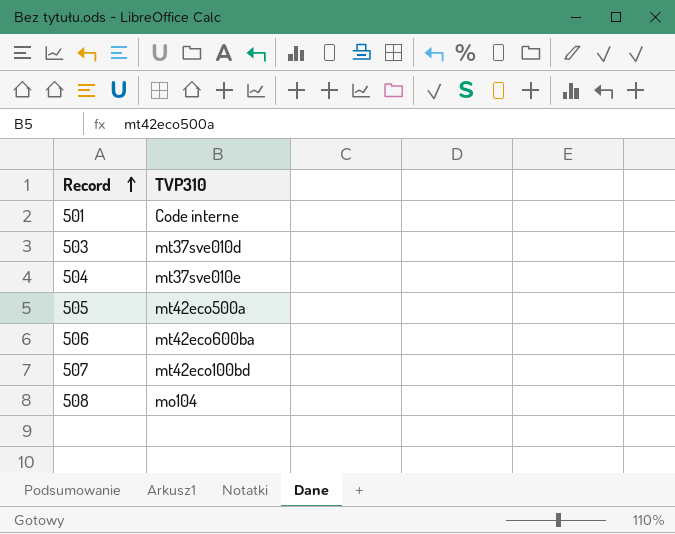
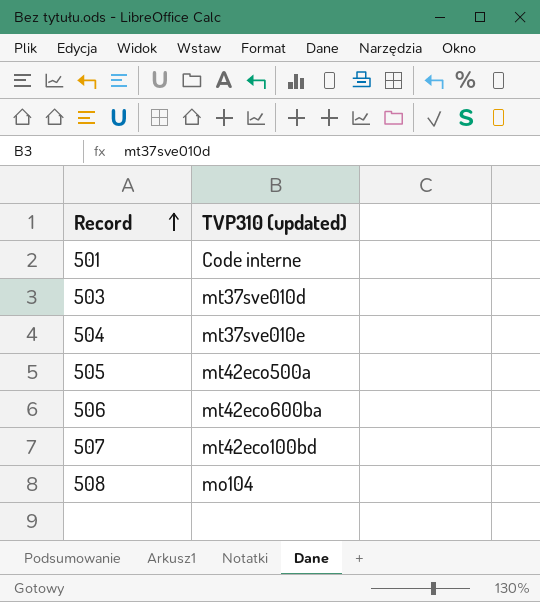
column name: TVP310 -> TVP310 (updated)

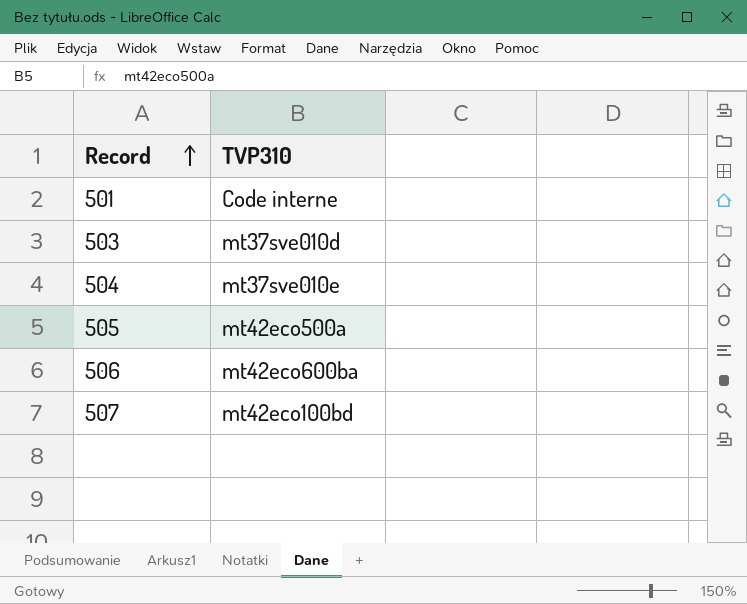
column name: TVP310 (updated) -> TVP310
row 508: mo104 -> none

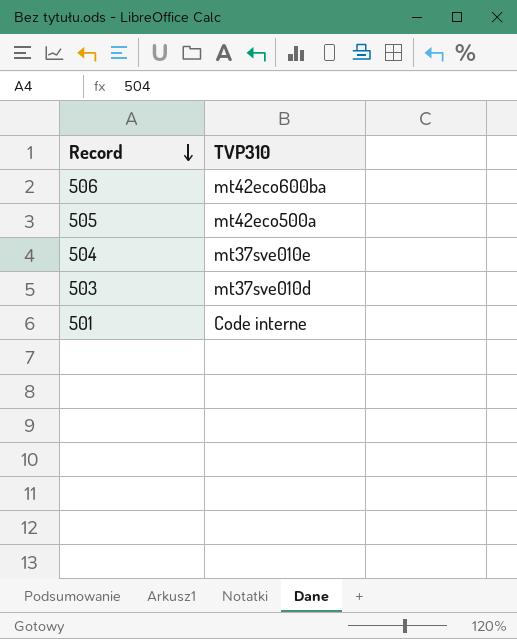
row order: Record ascending -> Record descending
row 507: mt42eco100bd -> none

